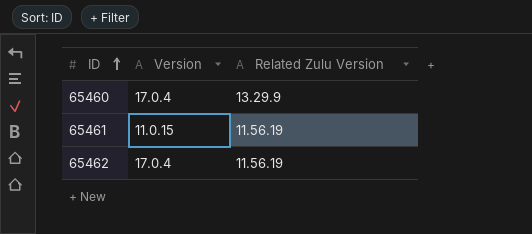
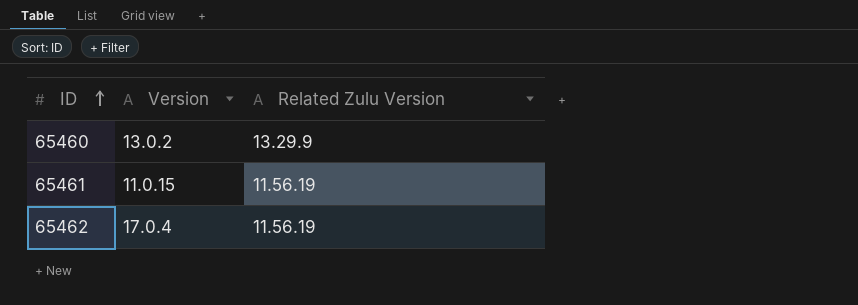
65460 | Version: 17.0.4 -> 13.0.2

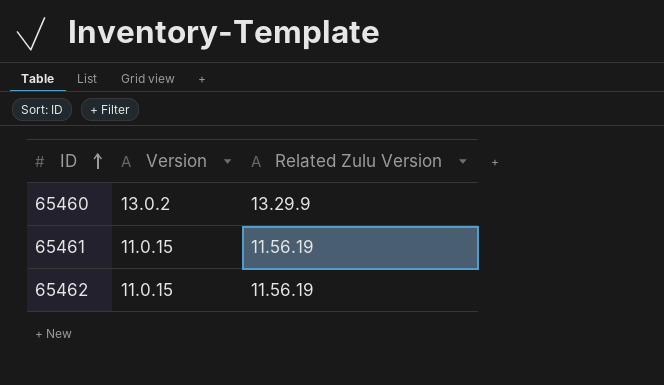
65462 | Version: 17.0.4 -> 11.0.15

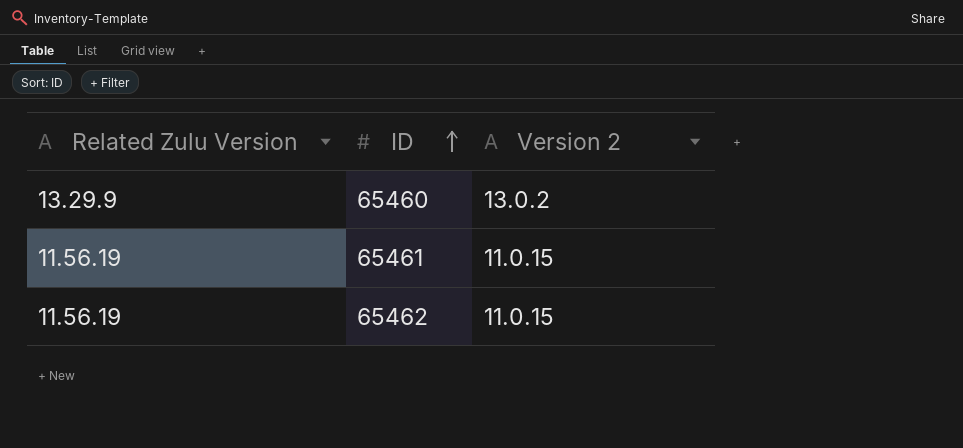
column Related Zulu Version | position: 3 -> 1
column name: Version -> Version 2

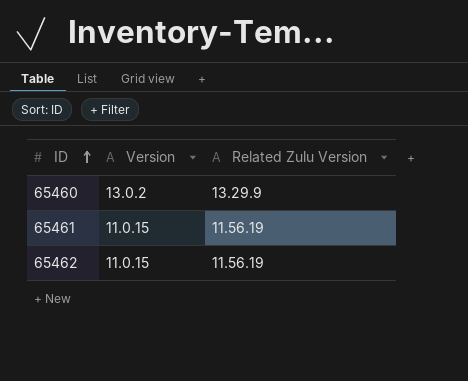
column name: Version 2 -> Version
column Related Zulu Version | position: 1 -> 3

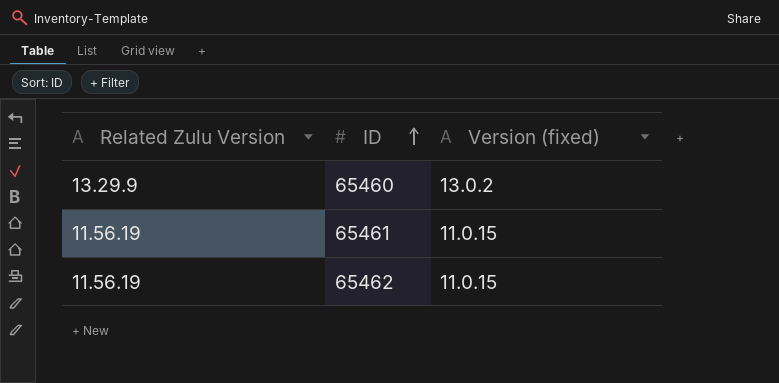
column Related Zulu Version | position: 3 -> 1
column name: Version -> Version (fixed)

